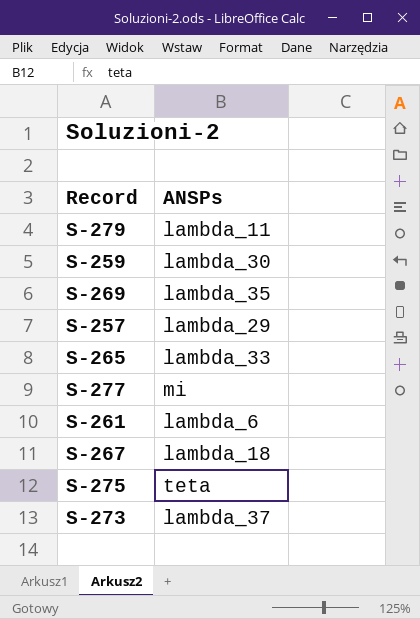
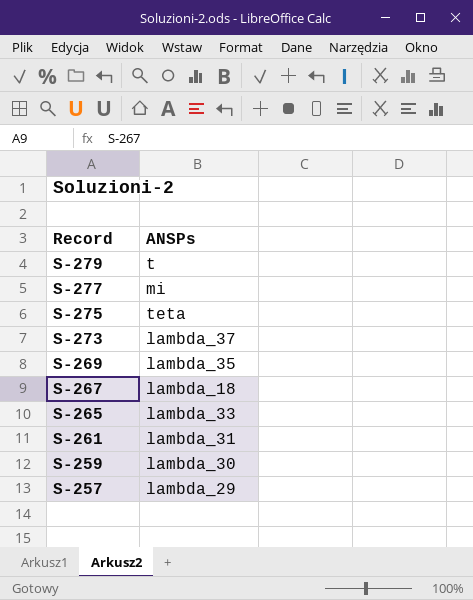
row order: none -> Record descending
S-279 | ANSPs: lambda_11 -> t
S-261 | ANSPs: lambda_6 -> lambda_31

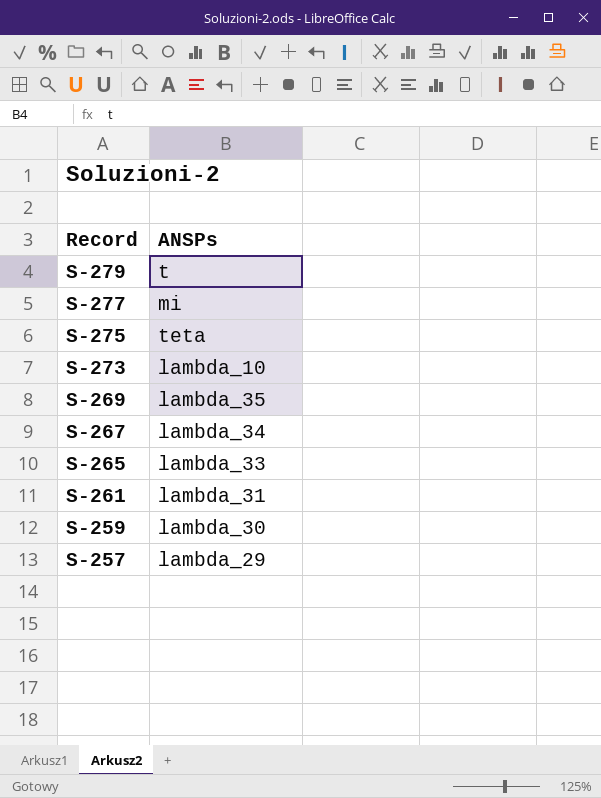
S-273 | ANSPs: lambda_37 -> lambda_10
S-267 | ANSPs: lambda_18 -> lambda_34

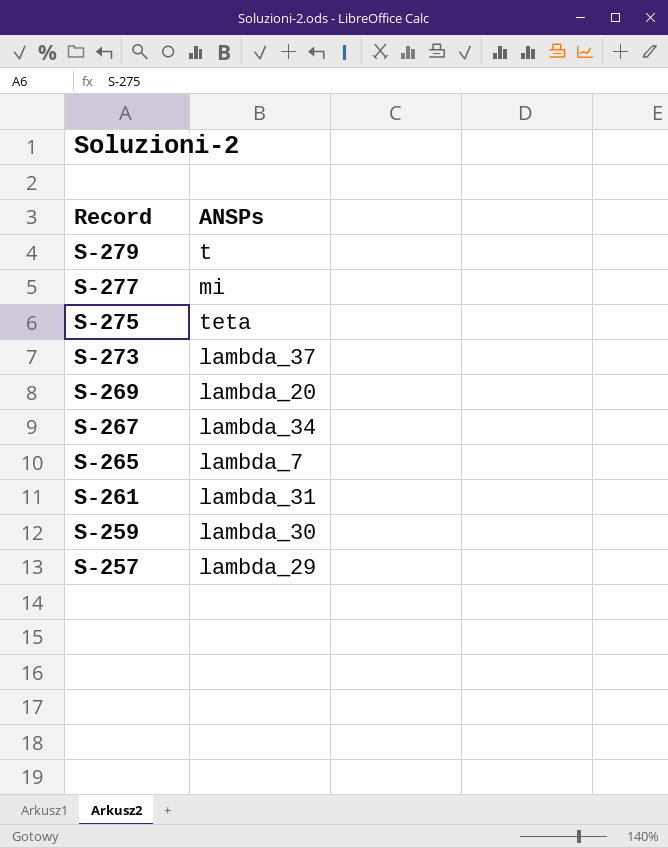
S-273 | ANSPs: lambda_10 -> lambda_37
S-269 | ANSPs: lambda_35 -> lambda_20
S-265 | ANSPs: lambda_33 -> lambda_7

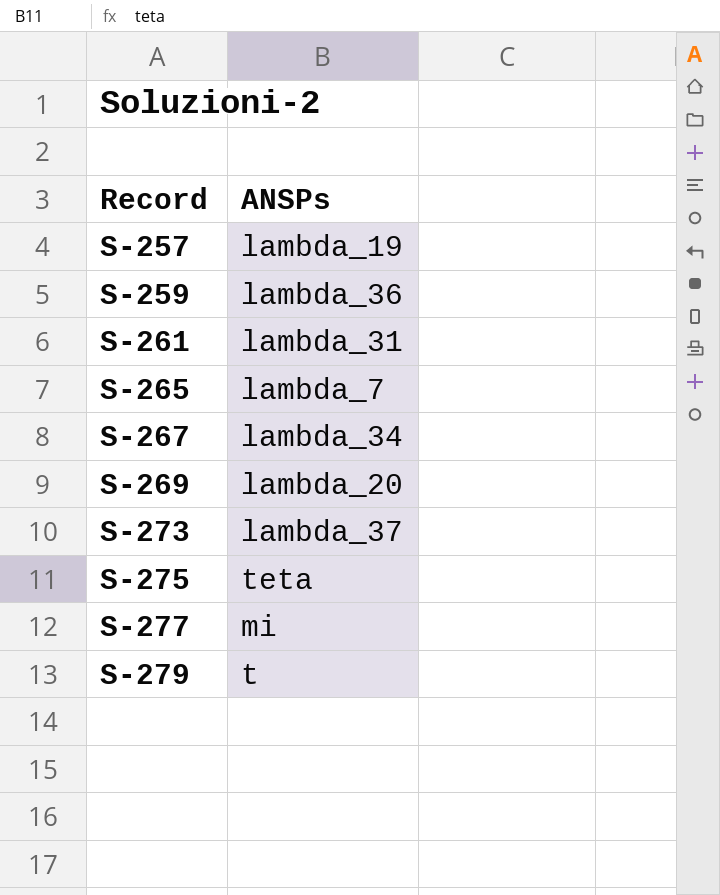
row order: Record descending -> Record ascending
S-257 | ANSPs: lambda_29 -> lambda_19
S-259 | ANSPs: lambda_30 -> lambda_36

